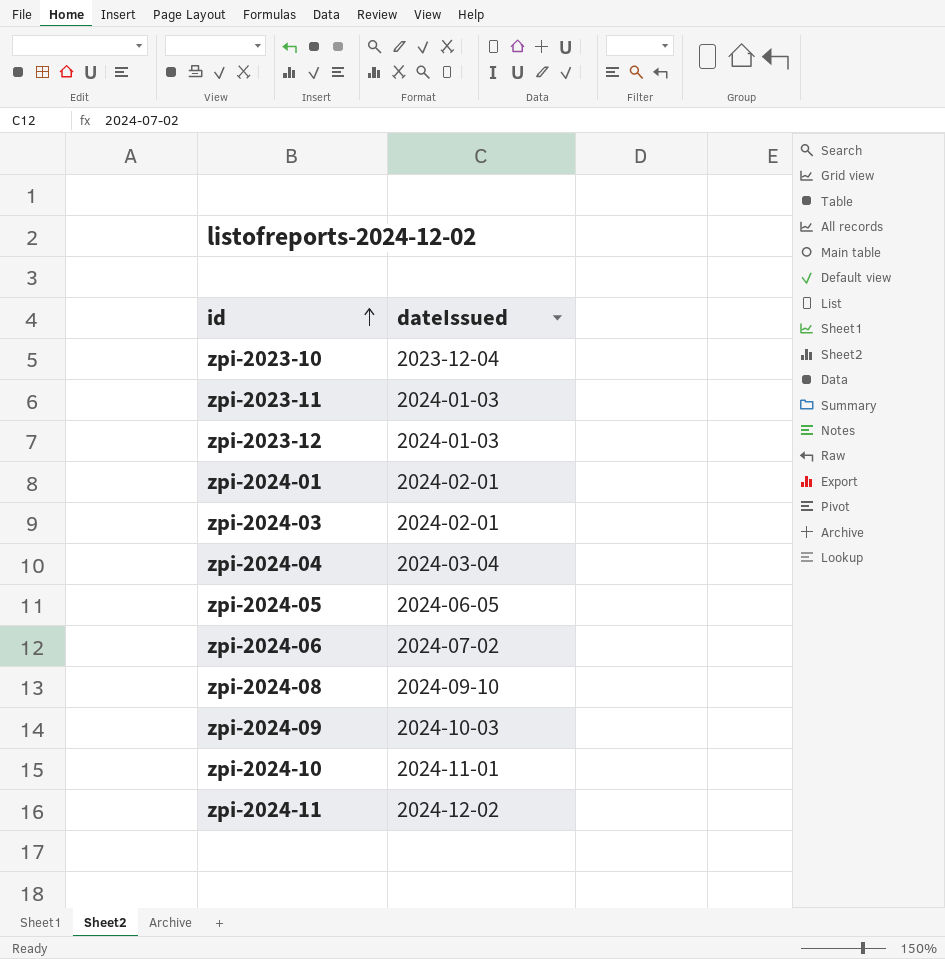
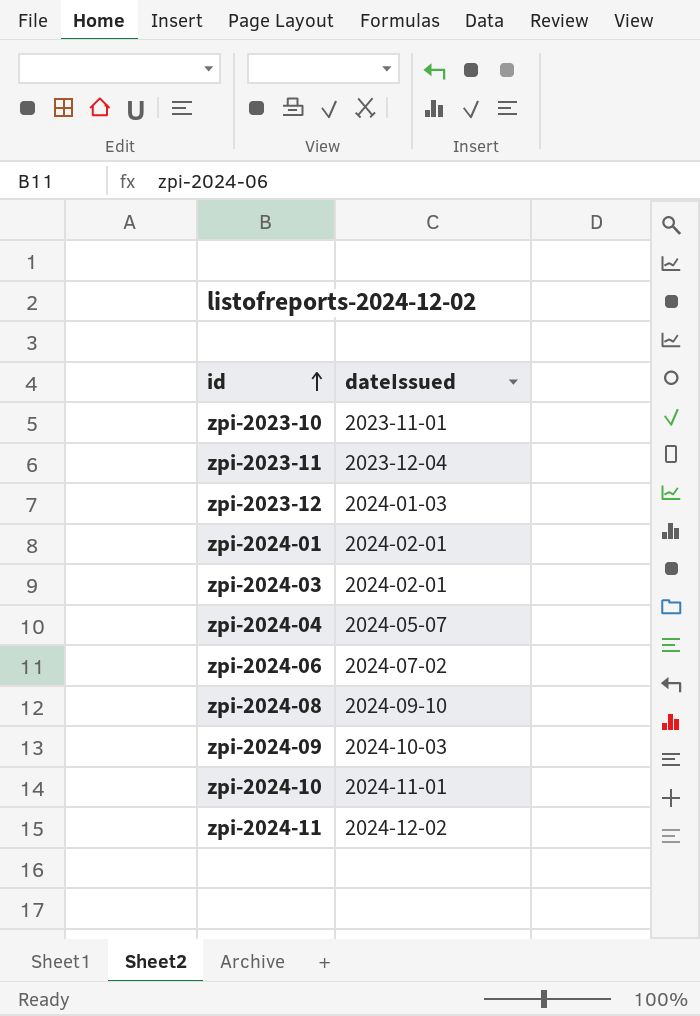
row zpi-2024-05: 2024-06-05 -> none
zpi-2023-10 | dateIssued: 2023-12-04 -> 2023-11-01
zpi-2023-11 | dateIssued: 2024-01-03 -> 2023-12-04
zpi-2024-04 | dateIssued: 2024-03-04 -> 2024-05-07

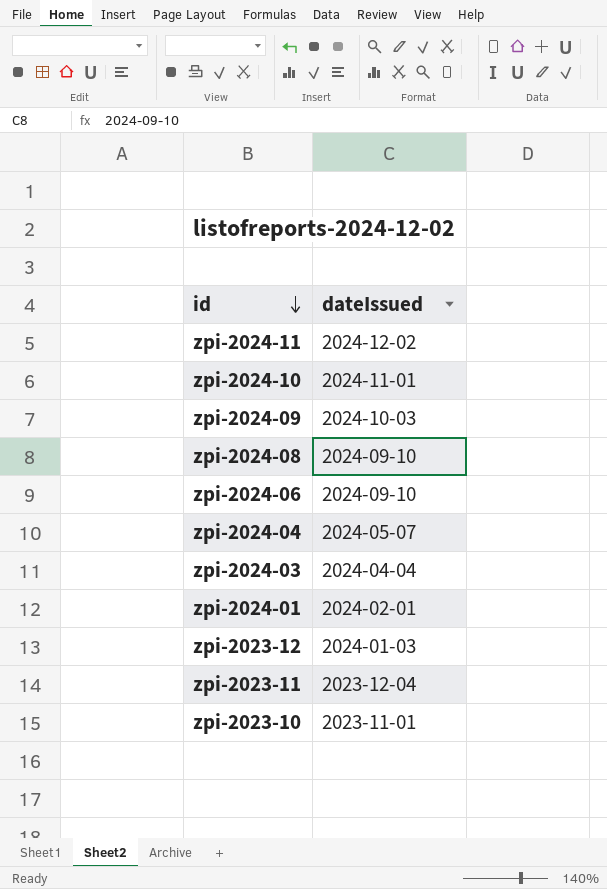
row order: id ascending -> id descending
zpi-2024-06 | dateIssued: 2024-07-02 -> 2024-09-10
zpi-2024-03 | dateIssued: 2024-02-01 -> 2024-04-04

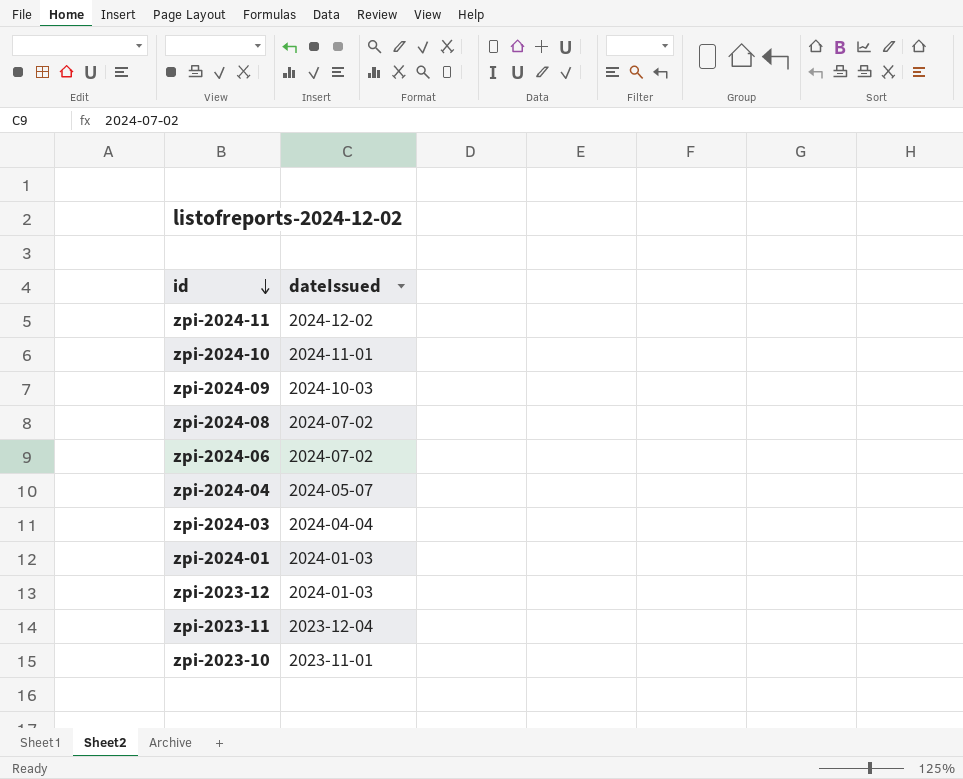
zpi-2024-08 | dateIssued: 2024-09-10 -> 2024-07-02
zpi-2024-06 | dateIssued: 2024-09-10 -> 2024-07-02
zpi-2024-01 | dateIssued: 2024-02-01 -> 2024-01-03

